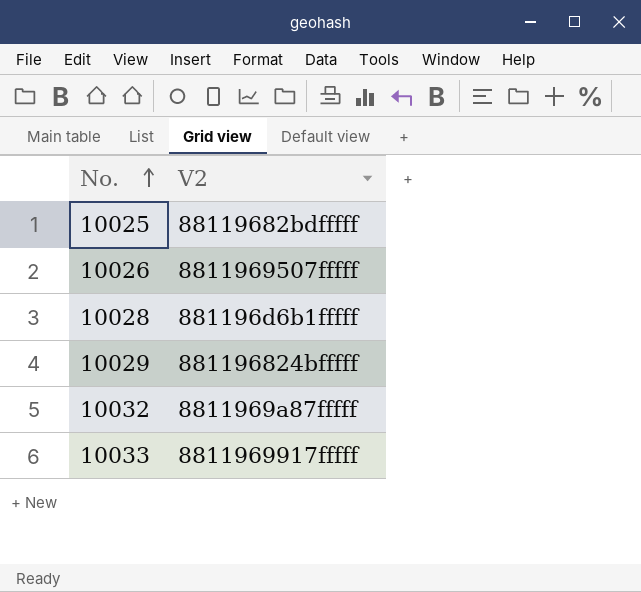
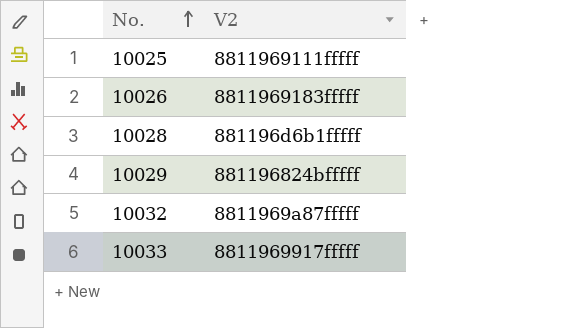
10025 | V2: 88119682bdfffff -> 8811969111fffff
10026 | V2: 8811969507fffff -> 8811969183fffff

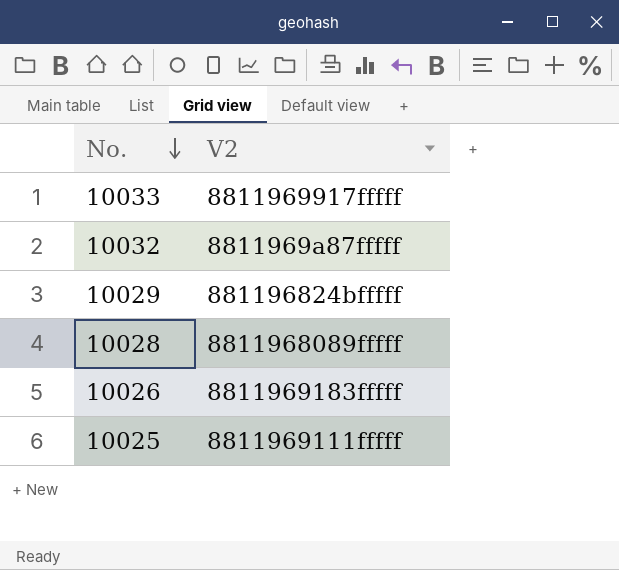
row order: No. ascending -> No. descending
10028 | V2: 881196d6b1fffff -> 8811968089fffff

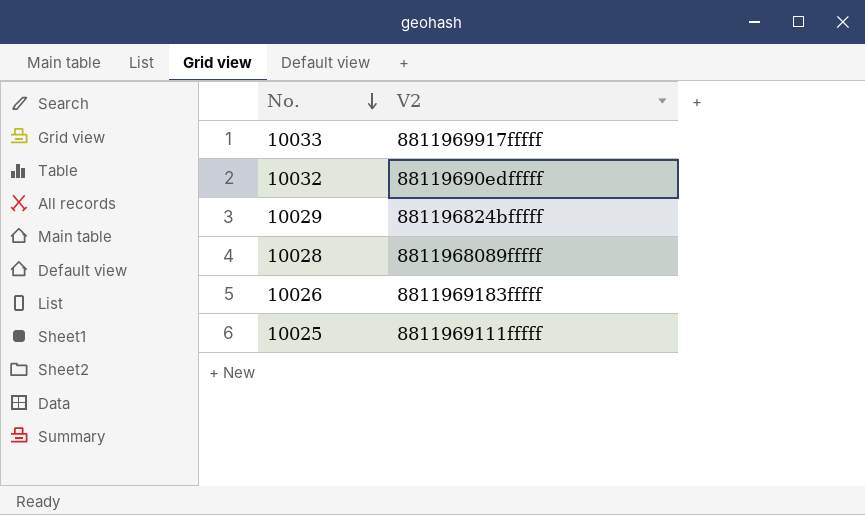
10032 | V2: 8811969a87fffff -> 88119690edfffff

